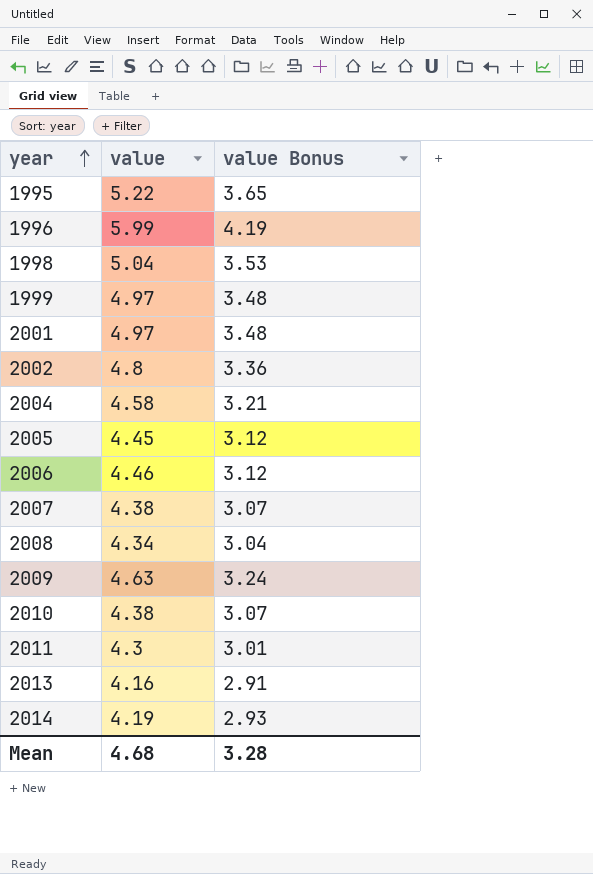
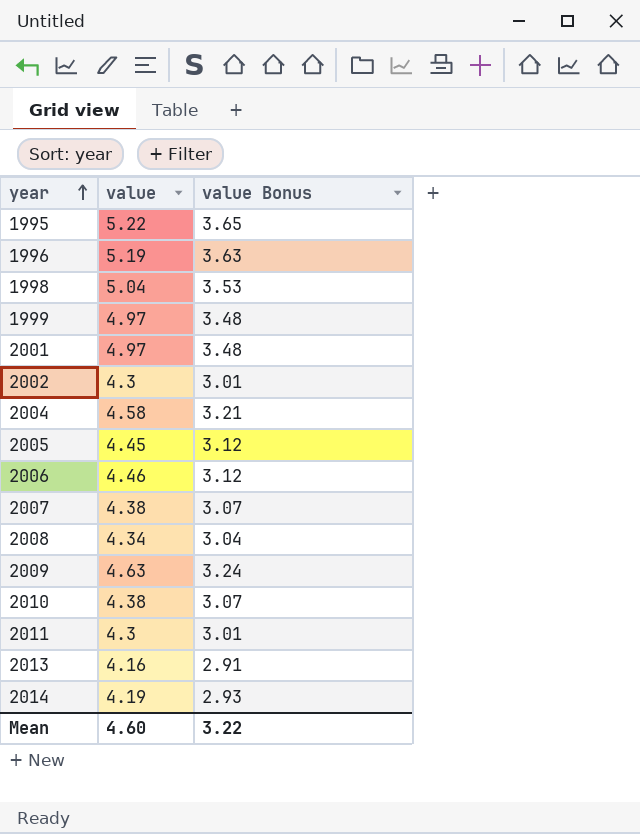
1996 | value: 5.99 -> 5.19
1996 | value Bonus: 4.19 -> 3.63
2002 | value: 4.8 -> 4.3
2002 | value Bonus: 3.36 -> 3.01
Mean | value: 4.68 -> 4.60
Mean | value Bonus: 3.28 -> 3.22

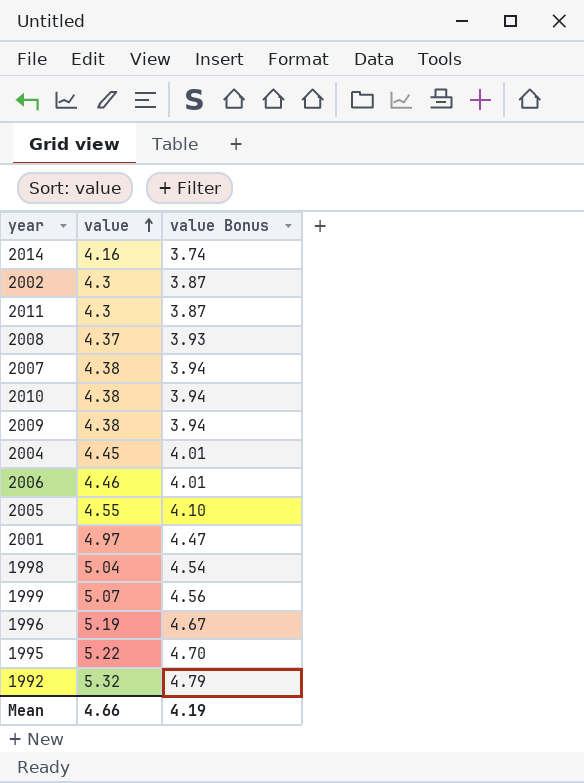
row order: year ascending -> value ascending
column value Bonus | formula: [value] * 0.7 -> [value] * 0.9
row 2013: 4.16 | 2.91 -> none
2014 | value: 4.19 -> 4.16
2008 | value: 4.34 -> 4.37
2009 | value: 4.63 -> 4.38
2004 | value: 4.58 -> 4.45
2005 | value: 4.45 -> 4.55
1999 | value: 4.97 -> 5.07
row 1992: none -> 5.32 | 4.79
Mean | value: 4.60 -> 4.66
Mean | value Bonus: 3.22 -> 4.19

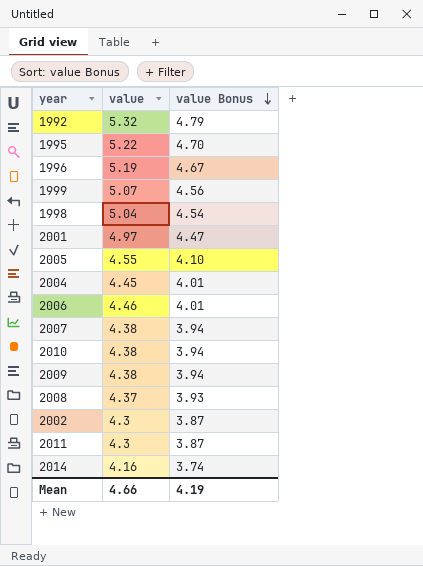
row order: value ascending -> value Bonus descending

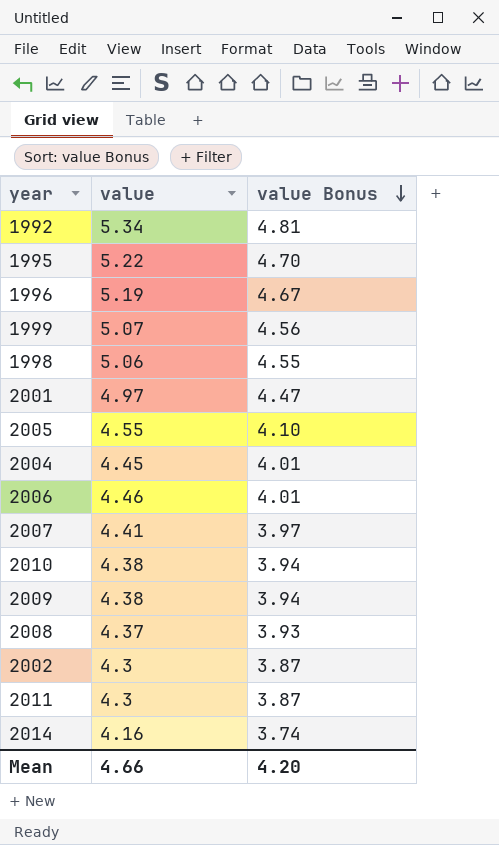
1992 | value: 5.32 -> 5.34
1992 | value Bonus: 4.79 -> 4.81
1998 | value: 5.04 -> 5.06
1998 | value Bonus: 4.54 -> 4.55
2007 | value: 4.38 -> 4.41
2007 | value Bonus: 3.94 -> 3.97
Mean | value Bonus: 4.19 -> 4.20

